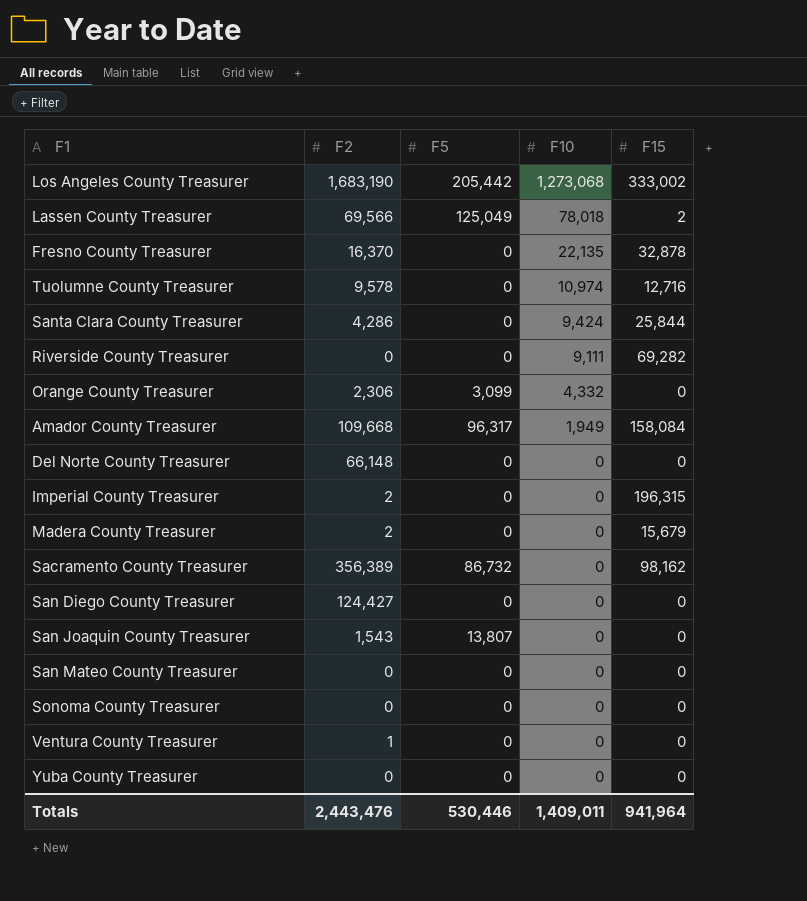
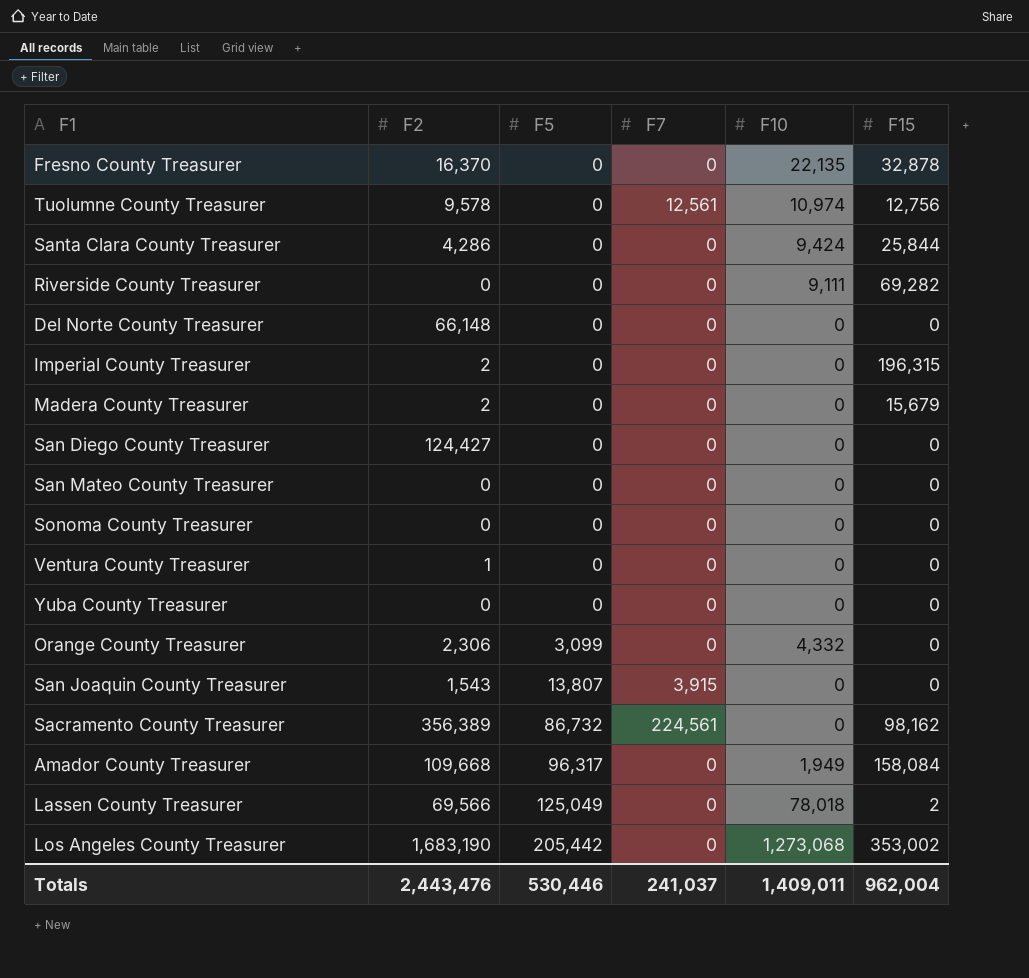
row order: F10 descending -> F5 ascending
column F7 | position: none -> 4
Tuolumne County Treasurer | F15: 12,716 -> 12,756
Los Angeles County Treasurer | F15: 333,002 -> 353,002
Totals | F15: 941,964 -> 962,004

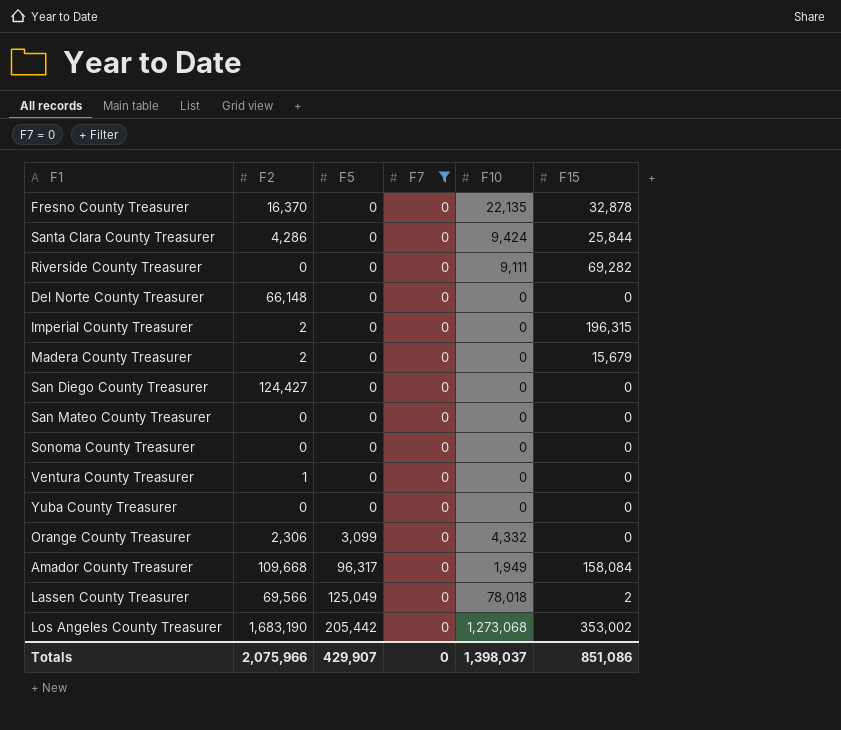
filter: none -> F7 = 0
Totals | F2: 2,443,476 -> 2,075,966
Totals | F5: 530,446 -> 429,907
Totals | F7: 241,037 -> 0
Totals | F10: 1,409,011 -> 1,398,037
Totals | F15: 962,004 -> 851,086

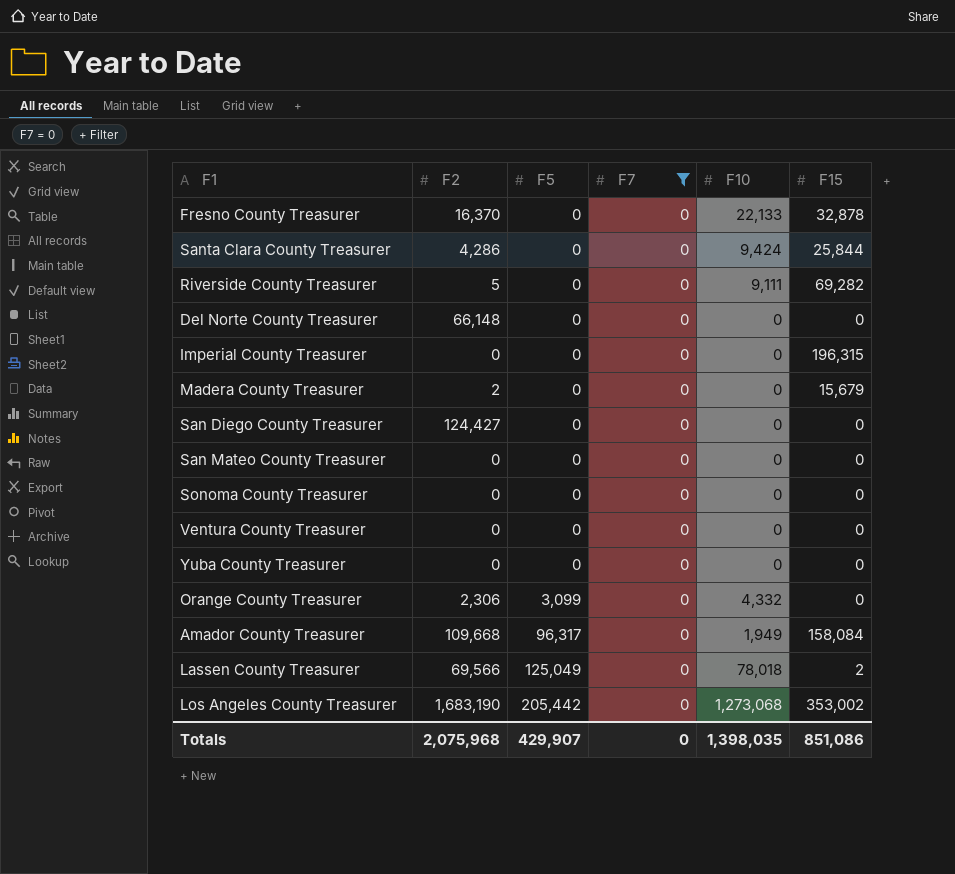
Fresno County Treasurer | F10: 22,135 -> 22,133
Riverside County Treasurer | F2: 0 -> 5
Imperial County Treasurer | F2: 2 -> 0
Ventura County Treasurer | F2: 1 -> 0
Totals | F2: 2,075,966 -> 2,075,968
Totals | F10: 1,398,037 -> 1,398,035

